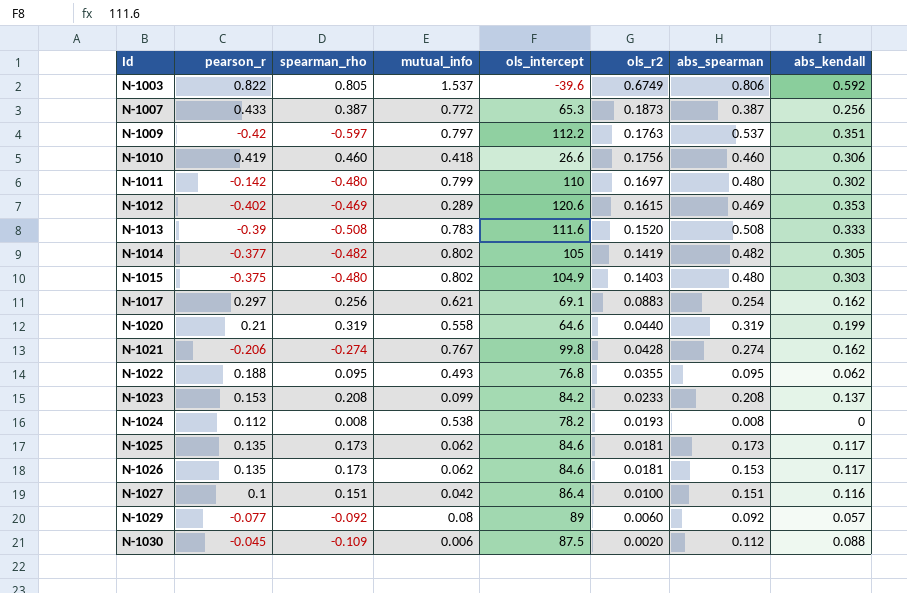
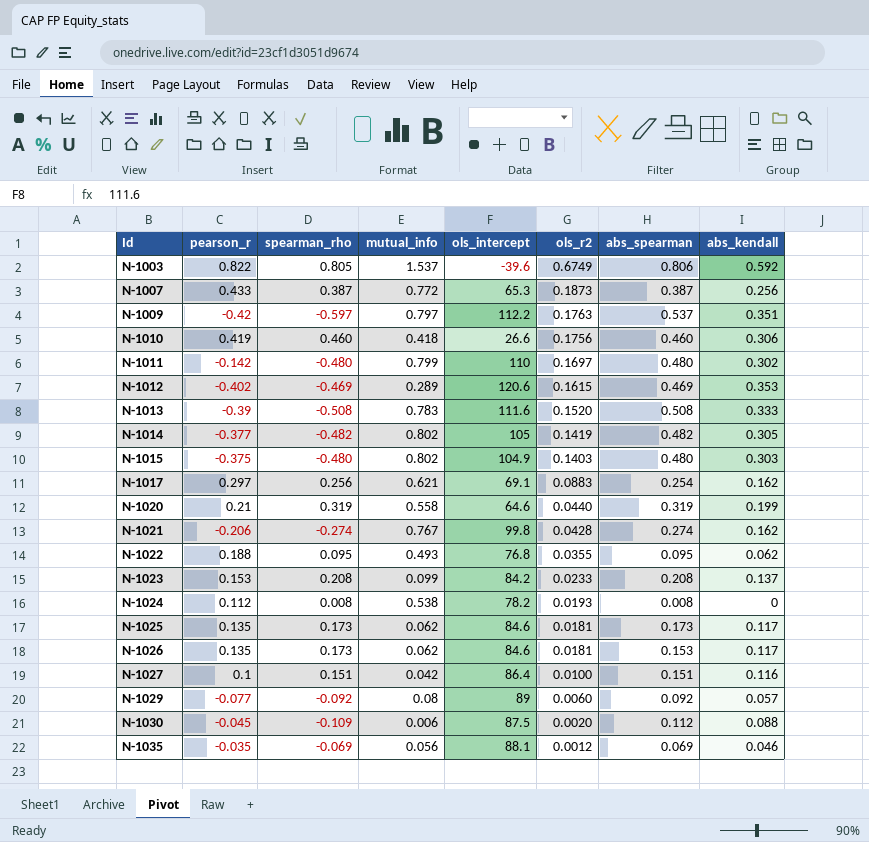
row N-1035: none -> -0.035 | -0.069 | 0.056 | 88.1 | 0.0012 | 0.069 | 0.046

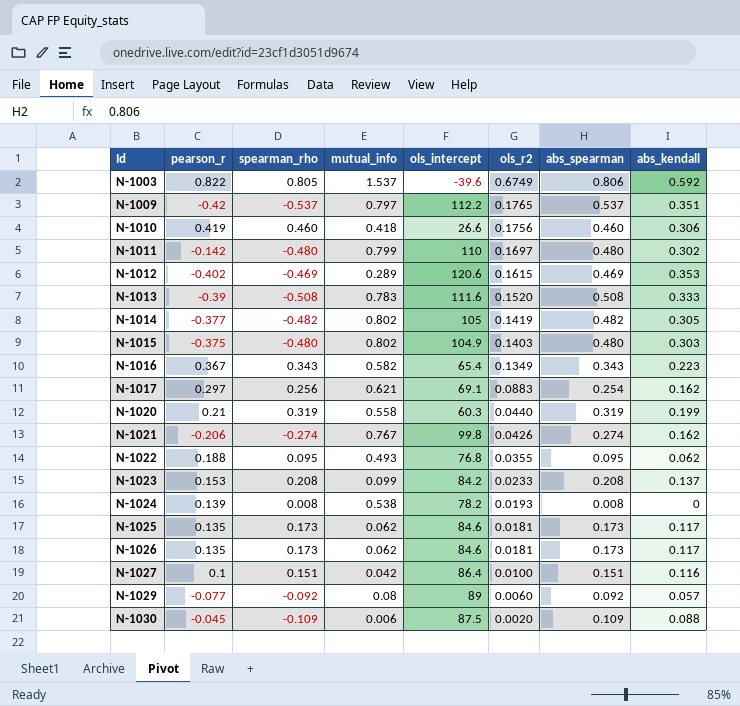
row N-1007: 0.433 | 0.387 | 0.772 | 65.3 | 0.1873 | 0.387 | 0.256 -> none
row N-1035: -0.035 | -0.069 | 0.056 | 88.1 | 0.0012 | 0.069 | 0.046 -> none
N-1009 | spearman_rho: -0.597 -> -0.537
N-1009 | ols_r2: 0.1763 -> 0.1765
row N-1016: none -> 0.367 | 0.343 | 0.582 | 65.4 | 0.1349 | 0.343 | 0.223
N-1020 | ols_intercept: 64.6 -> 60.3
N-1021 | ols_r2: 0.0428 -> 0.0426
N-1024 | pearson_r: 0.112 -> 0.139
N-1026 | abs_spearman: 0.153 -> 0.173
N-1030 | abs_spearman: 0.112 -> 0.109

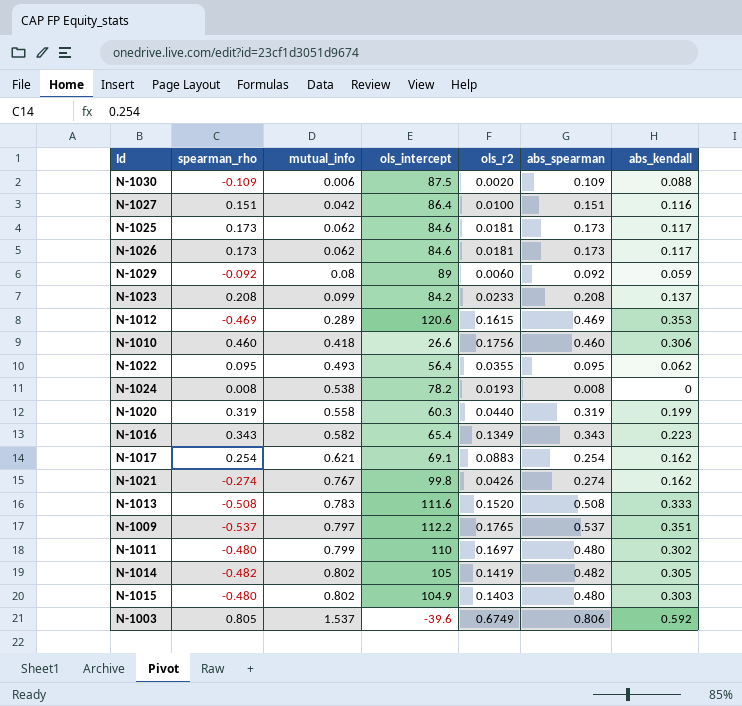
row order: Id ascending -> mutual_info ascending
column pearson_r | position: 2 -> none
N-1029 | abs_kendall: 0.057 -> 0.059
N-1022 | ols_intercept: 76.8 -> 56.4
N-1017 | spearman_rho: 0.256 -> 0.254

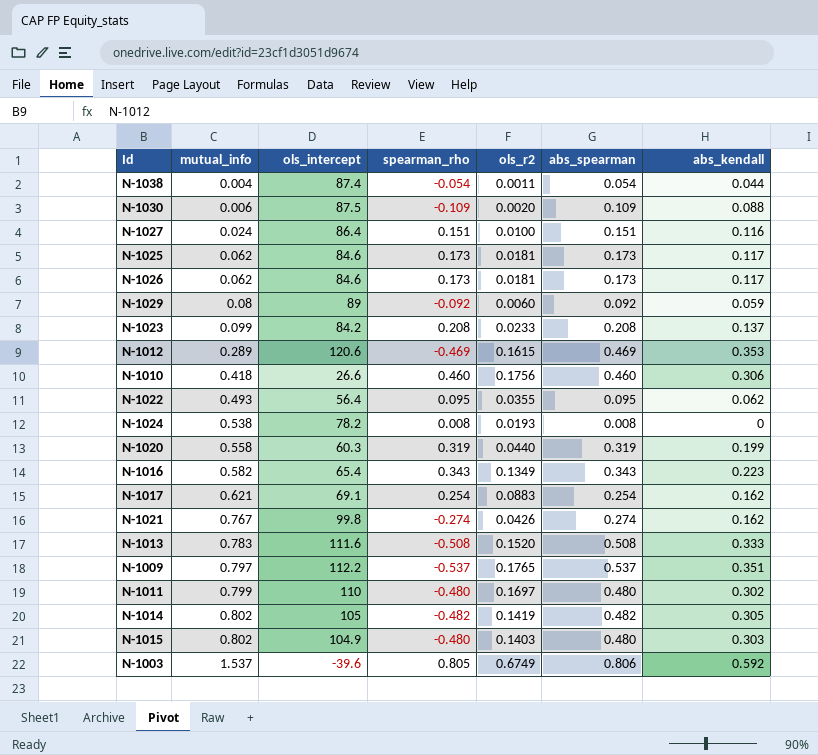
column spearman_rho | position: 2 -> 4
row N-1038: none -> 0.004 | 87.4 | -0.054 | 0.0011 | 0.054 | 0.044
N-1027 | mutual_info: 0.042 -> 0.024

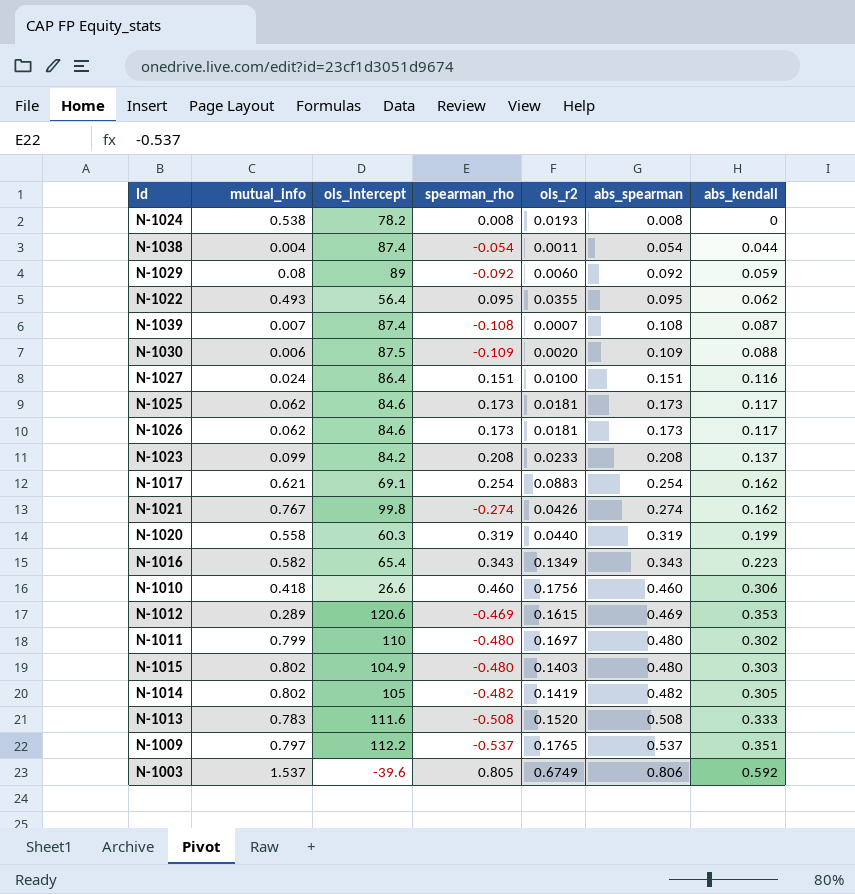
row order: mutual_info ascending -> abs_spearman ascending
row N-1039: none -> 0.007 | 87.4 | -0.108 | 0.0007 | 0.108 | 0.087

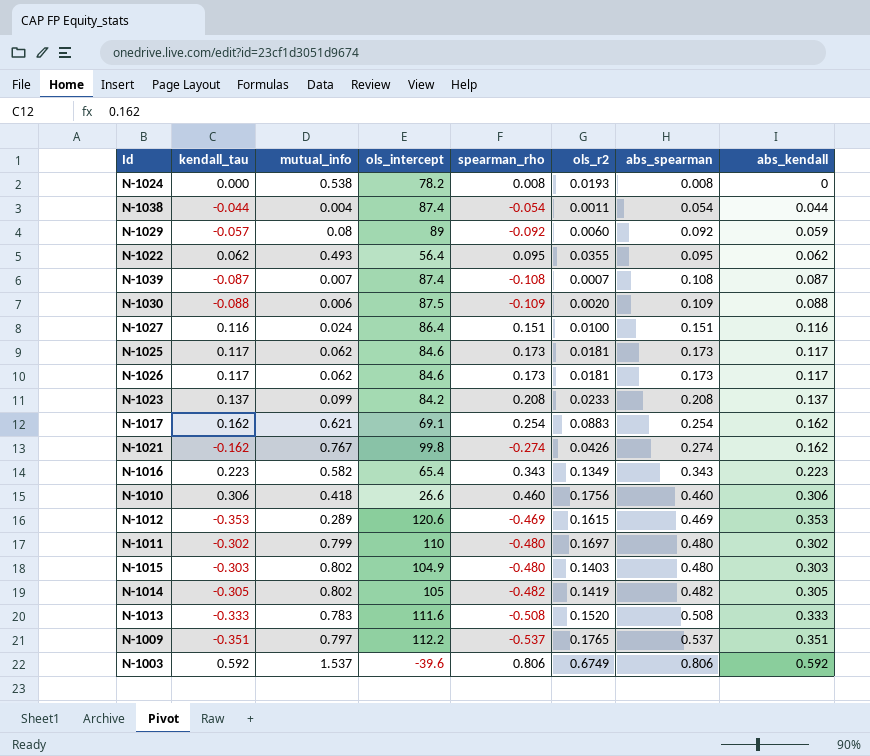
column kendall_tau | position: none -> 2
row N-1020: 0.558 | 60.3 | 0.319 | 0.0440 | 0.319 | 0.199 -> none
N-1003 | spearman_rho: 0.805 -> 0.806

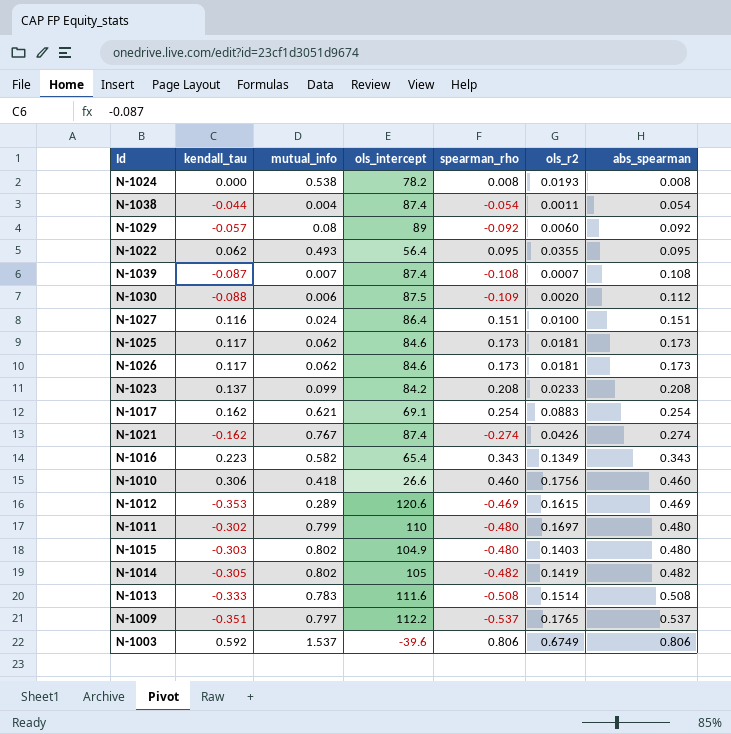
column abs_kendall | position: 8 -> none
N-1030 | abs_spearman: 0.109 -> 0.112
N-1021 | ols_intercept: 99.8 -> 87.4
N-1013 | ols_r2: 0.1520 -> 0.1514

